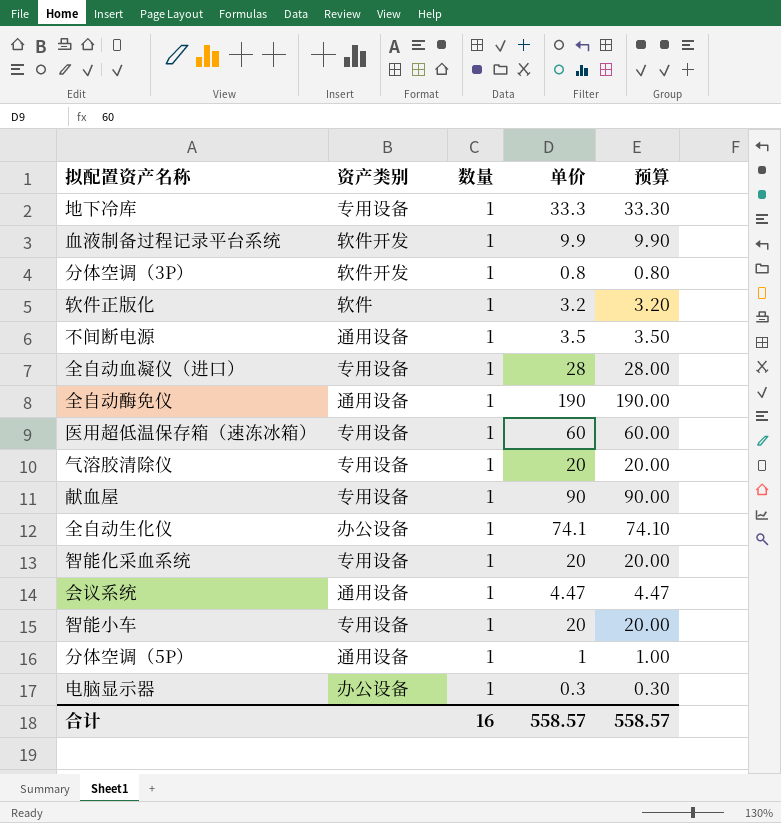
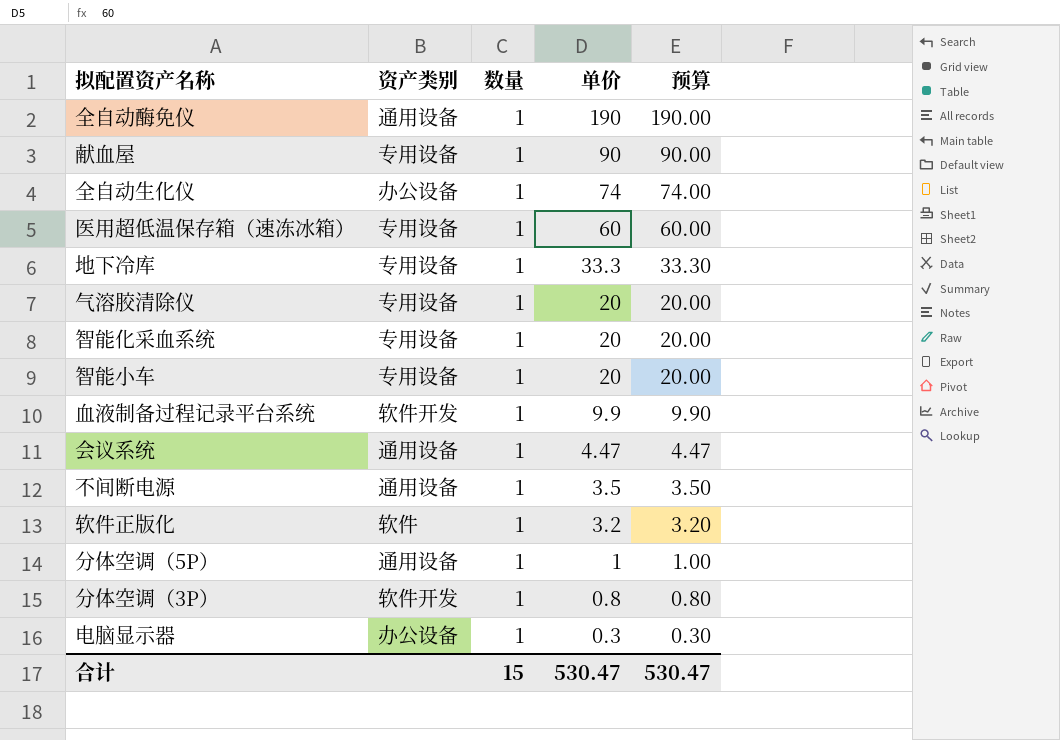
row order: none -> 单价 descending
row 全自动血凝仪（进口）: 专用设备 | 1 | 28 | 28.00 -> none
全自动生化仪 | 单价: 74.1 -> 74
全自动生化仪 | 预算: 74.10 -> 74.00
合计 | 数量: 16 -> 15
合计 | 单价: 558.57 -> 530.47
合计 | 预算: 558.57 -> 530.47

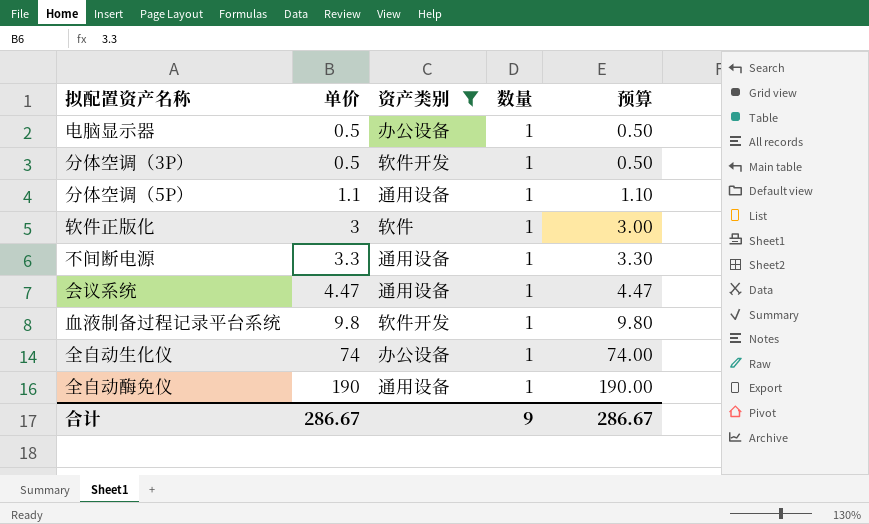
filter: none -> 资产类别 != 专用设备
row order: 单价 descending -> 单价 ascending
column 单价 | position: 4 -> 2
电脑显示器 | 单价: 0.3 -> 0.5
电脑显示器 | 预算: 0.30 -> 0.50
分体空调（3P） | 单价: 0.8 -> 0.5
分体空调（3P） | 预算: 0.80 -> 0.50
分体空调（5P） | 单价: 1 -> 1.1
分体空调（5P） | 预算: 1.00 -> 1.10
软件正版化 | 单价: 3.2 -> 3
软件正版化 | 预算: 3.20 -> 3.00
不间断电源 | 单价: 3.5 -> 3.3
不间断电源 | 预算: 3.50 -> 3.30
血液制备过程记录平台系统 | 单价: 9.9 -> 9.8
血液制备过程记录平台系统 | 预算: 9.90 -> 9.80
合计 | 单价: 530.47 -> 286.67
合计 | 数量: 15 -> 9
合计 | 预算: 530.47 -> 286.67

